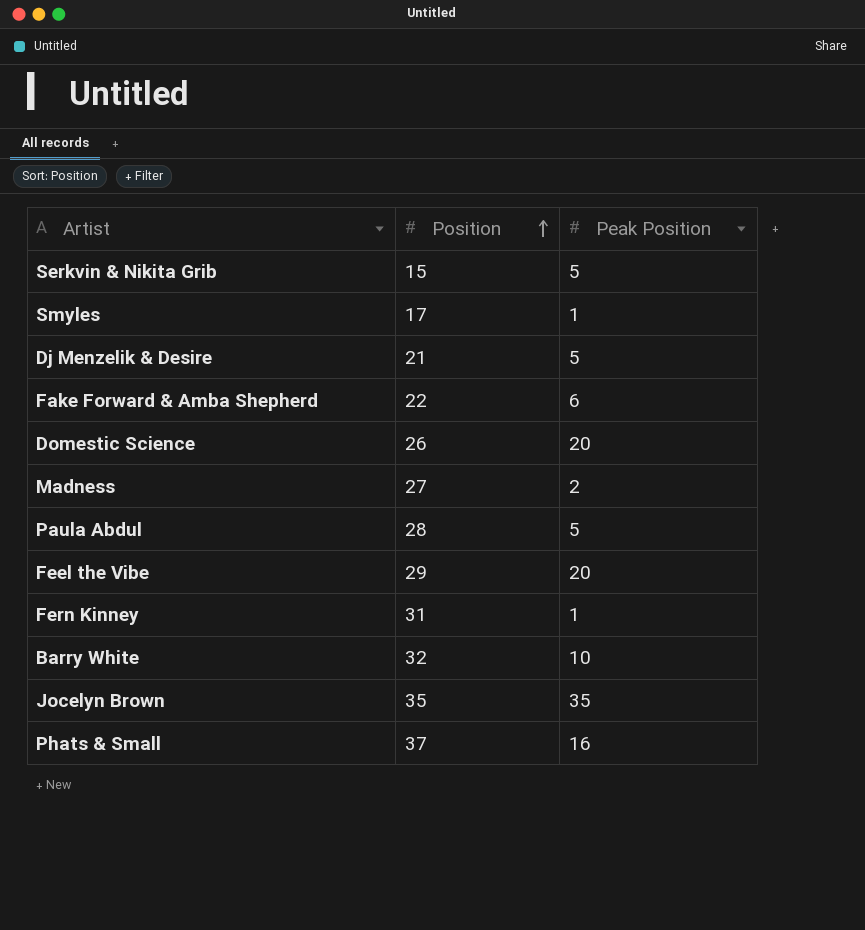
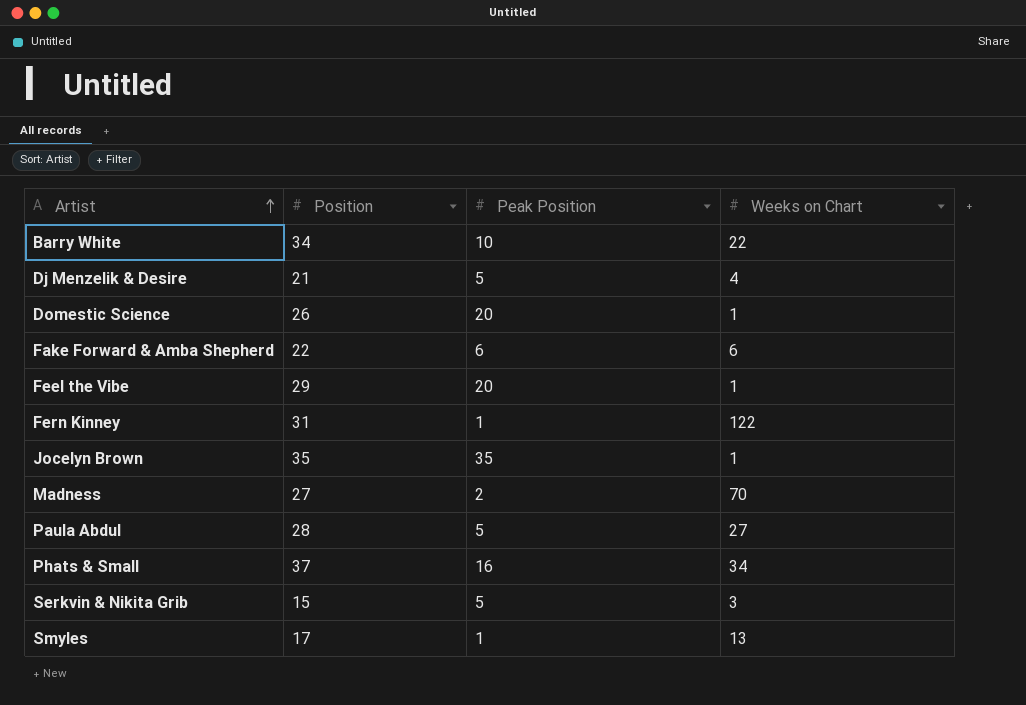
row order: Position ascending -> Artist ascending
column Weeks on Chart | position: none -> 4
Barry White | Position: 32 -> 34

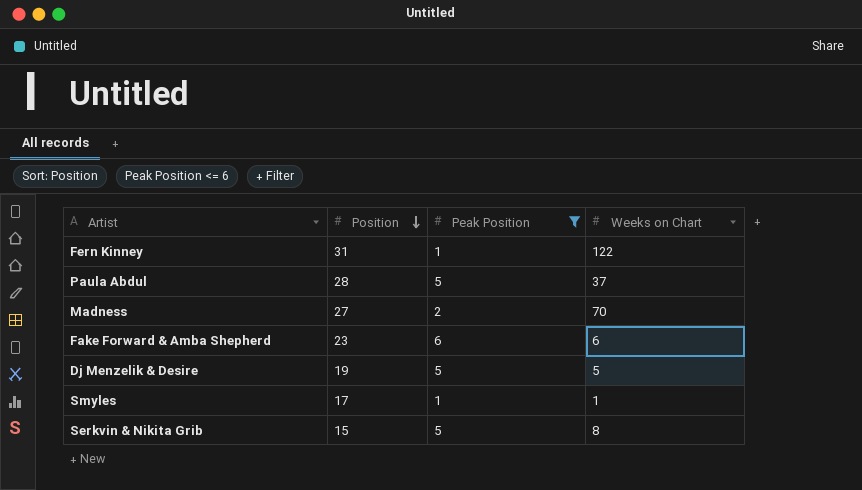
filter: none -> Peak Position <= 6
row order: Artist ascending -> Position descending
Paula Abdul | Weeks on Chart: 27 -> 37
Fake Forward & Amba Shepherd | Position: 22 -> 23
Dj Menzelik & Desire | Position: 21 -> 19
Dj Menzelik & Desire | Weeks on Chart: 4 -> 5
Smyles | Weeks on Chart: 13 -> 1
Serkvin & Nikita Grib | Weeks on Chart: 3 -> 8

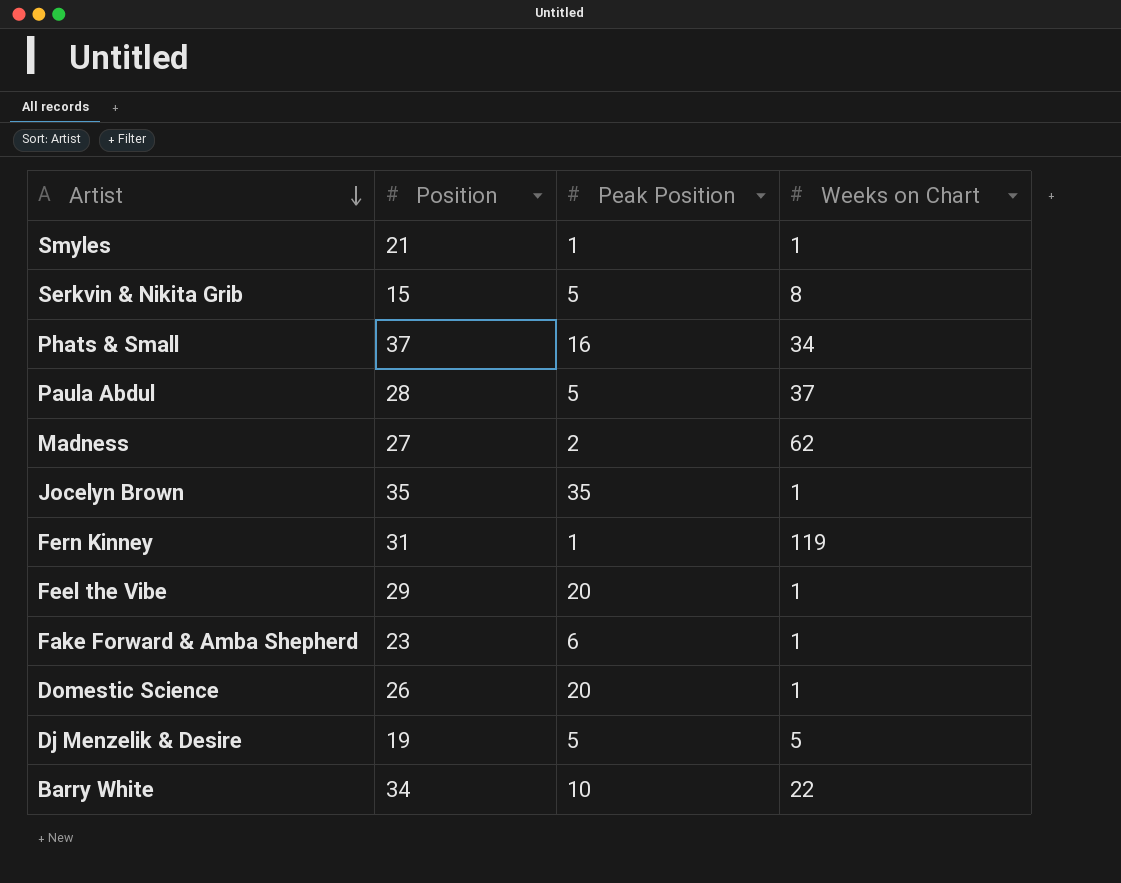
filter: Peak Position <= 6 -> none
row order: Position descending -> Artist descending
Smyles | Position: 17 -> 21
Madness | Weeks on Chart: 70 -> 62
Fern Kinney | Weeks on Chart: 122 -> 119
Fake Forward & Amba Shepherd | Weeks on Chart: 6 -> 1

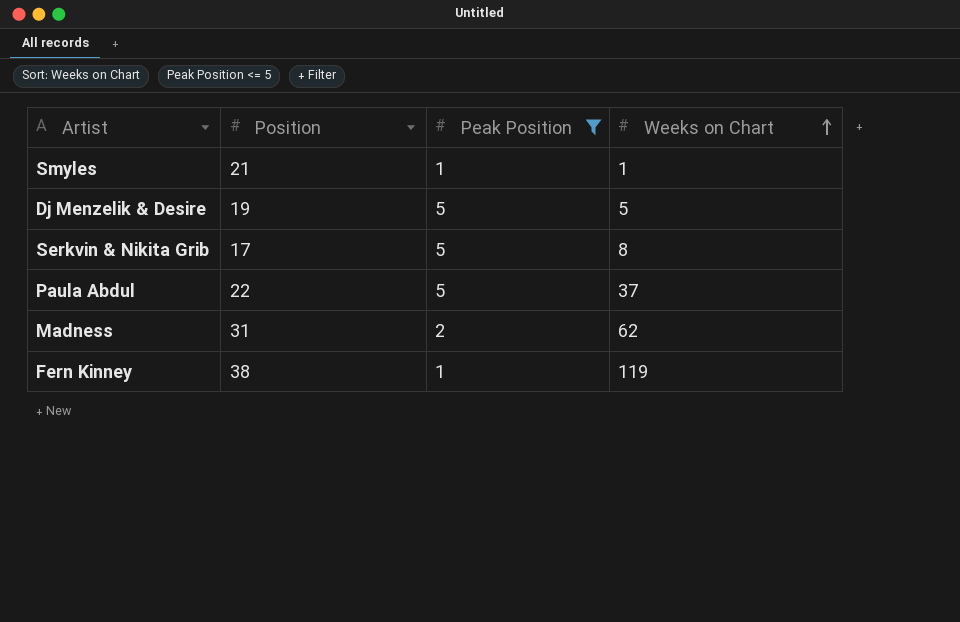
filter: none -> Peak Position <= 5
row order: Artist descending -> Weeks on Chart ascending
Serkvin & Nikita Grib | Position: 15 -> 17
Paula Abdul | Position: 28 -> 22
Madness | Position: 27 -> 31
Fern Kinney | Position: 31 -> 38

